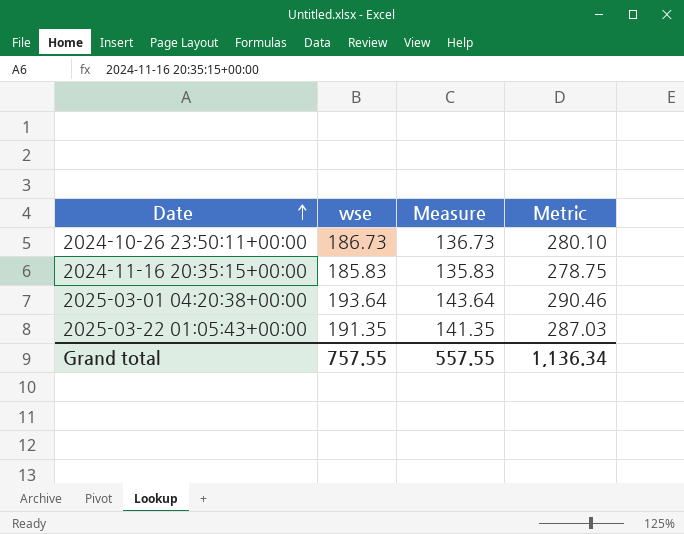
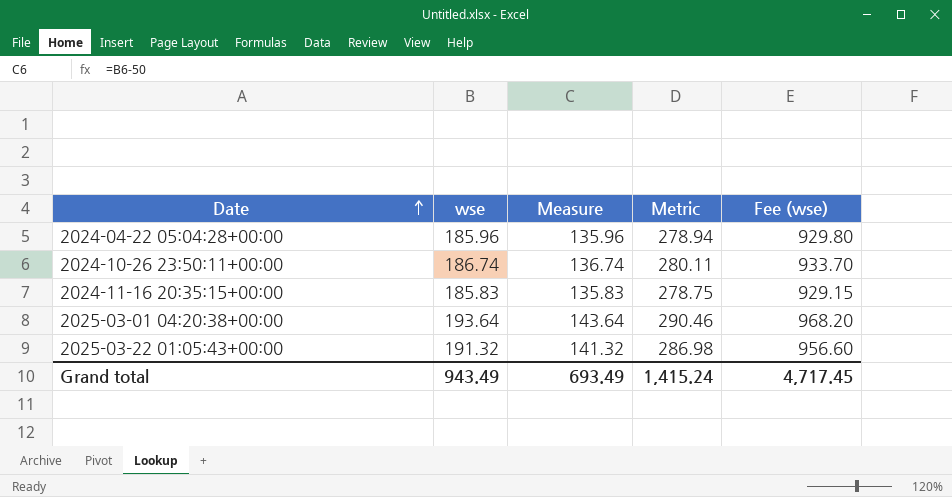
column Fee (wse) | formula: none -> [wse] * 5
row 2024-04-22 05:04:28+00:00: none -> 185.96 | 135.96 | 278.94 | 929.80
2024-10-26 23:50:11+00:00 | wse: 186.73 -> 186.74
2024-10-26 23:50:11+00:00 | Measure: 136.73 -> 136.74
2024-10-26 23:50:11+00:00 | Metric: 280.10 -> 280.11
2025-03-22 01:05:43+00:00 | wse: 191.35 -> 191.32
2025-03-22 01:05:43+00:00 | Measure: 141.35 -> 141.32
2025-03-22 01:05:43+00:00 | Metric: 287.03 -> 286.98
Grand total | wse: 757.55 -> 943.49
Grand total | Measure: 557.55 -> 693.49
Grand total | Metric: 1,136.34 -> 1,415.24

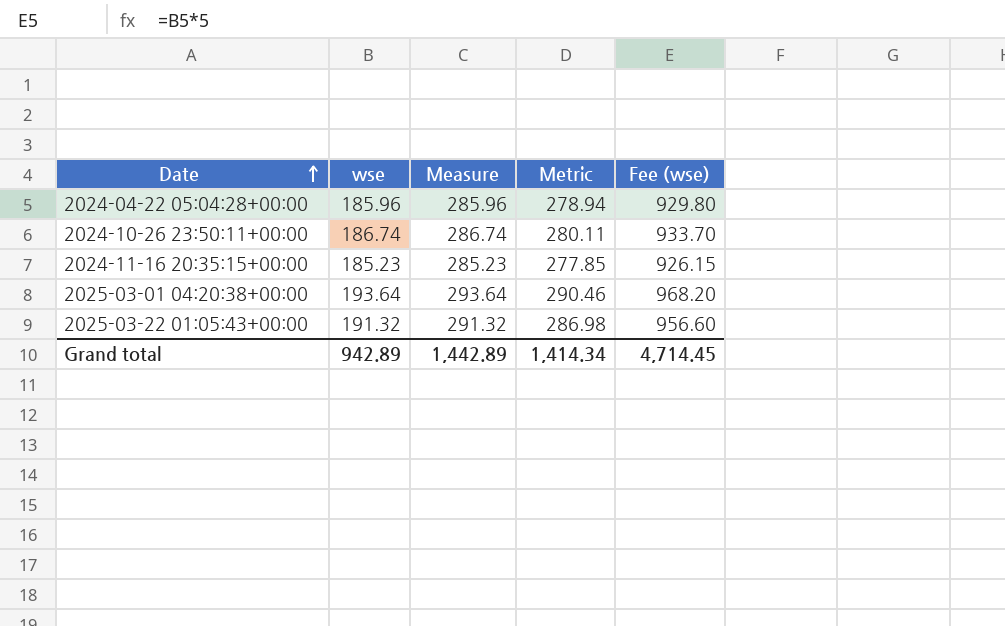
column Measure | formula: [wse] - 50 -> [wse] + 100
2024-11-16 20:35:15+00:00 | wse: 185.83 -> 185.23
2024-11-16 20:35:15+00:00 | Metric: 278.75 -> 277.85
2024-11-16 20:35:15+00:00 | Fee (wse): 929.15 -> 926.15
Grand total | wse: 943.49 -> 942.89
Grand total | Measure: 693.49 -> 1,442.89
Grand total | Metric: 1,415.24 -> 1,414.34
Grand total | Fee (wse): 4,717.45 -> 4,714.45

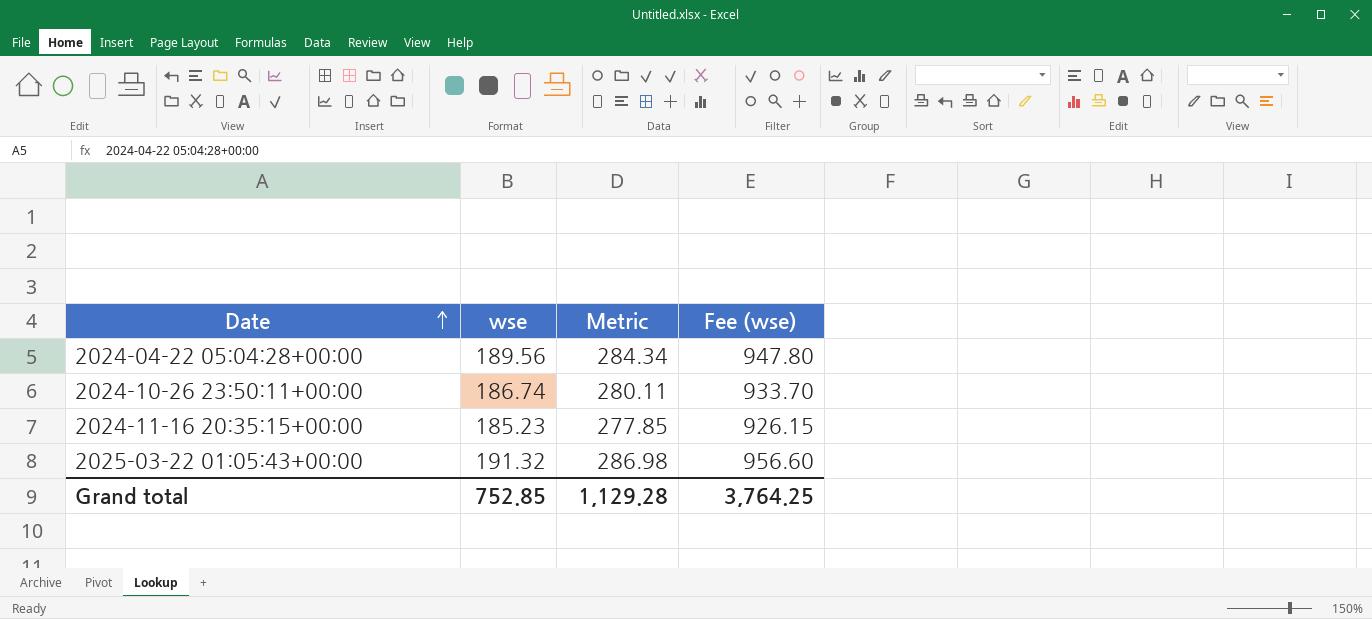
column Measure | formula: [wse] + 100 -> none
row 2025-03-01 04:20:38+00:00: 193.64 | 293.64 | 290.46 | 968.20 -> none
2024-04-22 05:04:28+00:00 | wse: 185.96 -> 189.56
2024-04-22 05:04:28+00:00 | Metric: 278.94 -> 284.34
2024-04-22 05:04:28+00:00 | Fee (wse): 929.80 -> 947.80
Grand total | wse: 942.89 -> 752.85
Grand total | Metric: 1,414.34 -> 1,129.28
Grand total | Fee (wse): 4,714.45 -> 3,764.25

